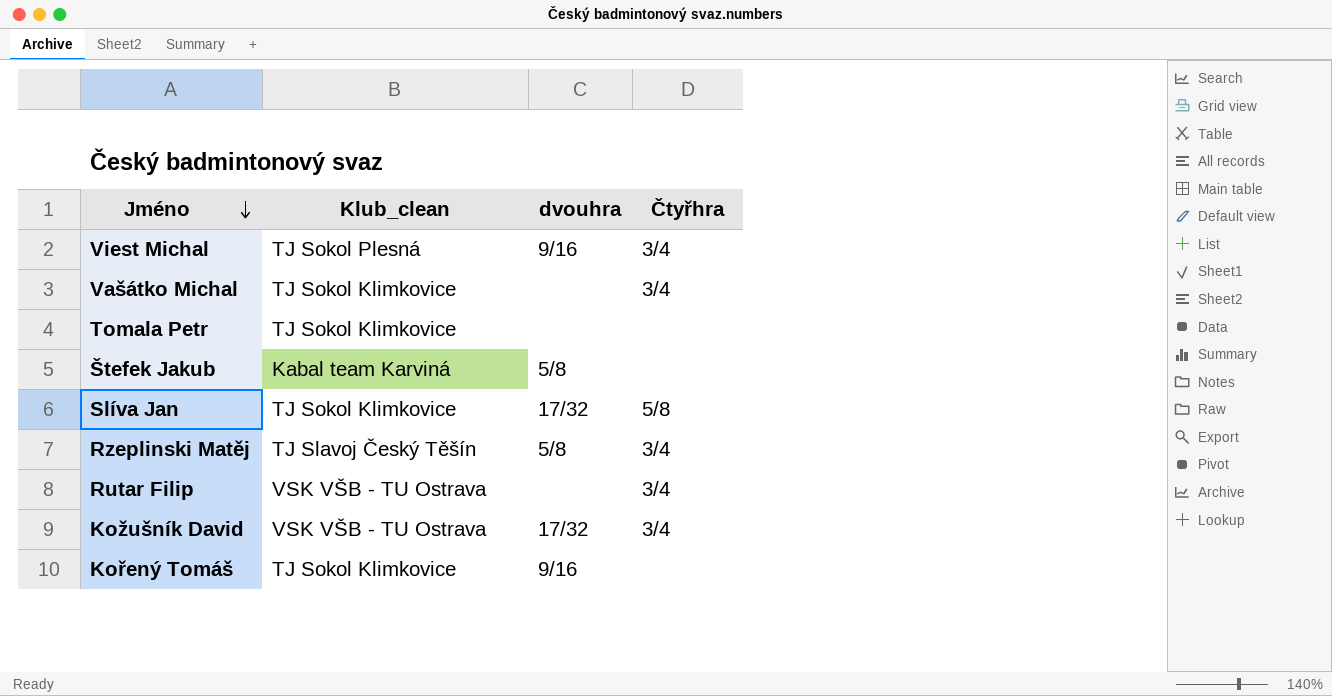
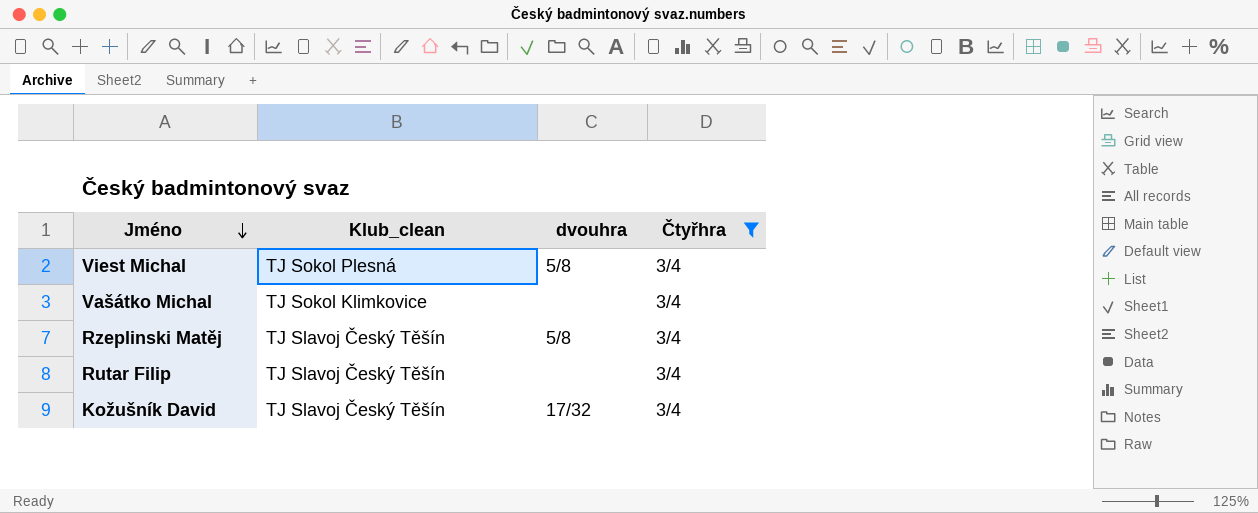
filter: none -> Čtyřhra = 3/4
Viest Michal | dvouhra: 9/16 -> 5/8
Rutar Filip | Klub_clean: VSK VŠB - TU Ostrava -> TJ Slavoj Český Těšín
Kožušník David | Klub_clean: VSK VŠB - TU Ostrava -> TJ Slavoj Český Těšín

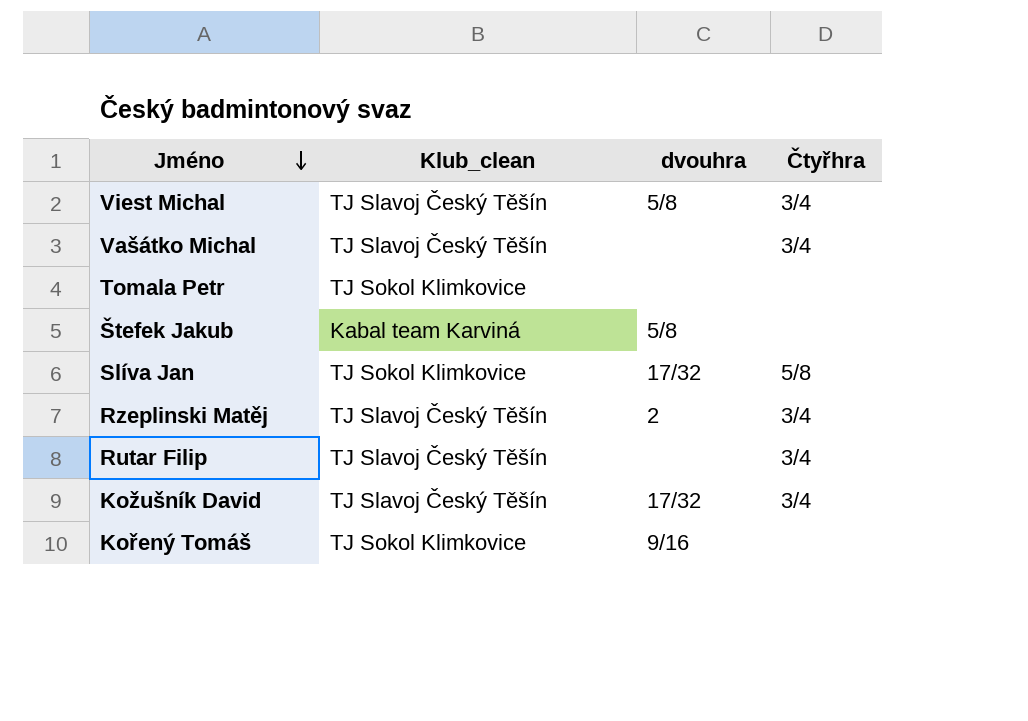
filter: Čtyřhra = 3/4 -> none
Viest Michal | Klub_clean: TJ Sokol Plesná -> TJ Slavoj Český Těšín
Vašátko Michal | Klub_clean: TJ Sokol Klimkovice -> TJ Slavoj Český Těšín
Rzeplinski Matěj | dvouhra: 5/8 -> 2

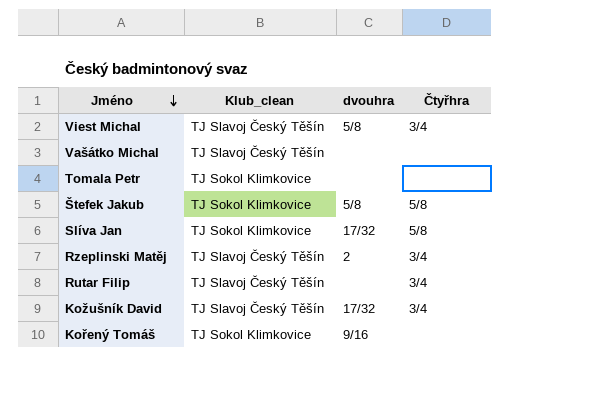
Vašátko Michal | Čtyřhra: 3/4 -> none
Štefek Jakub | Klub_clean: Kabal team Karviná -> TJ Sokol Klimkovice
Štefek Jakub | Čtyřhra: none -> 5/8

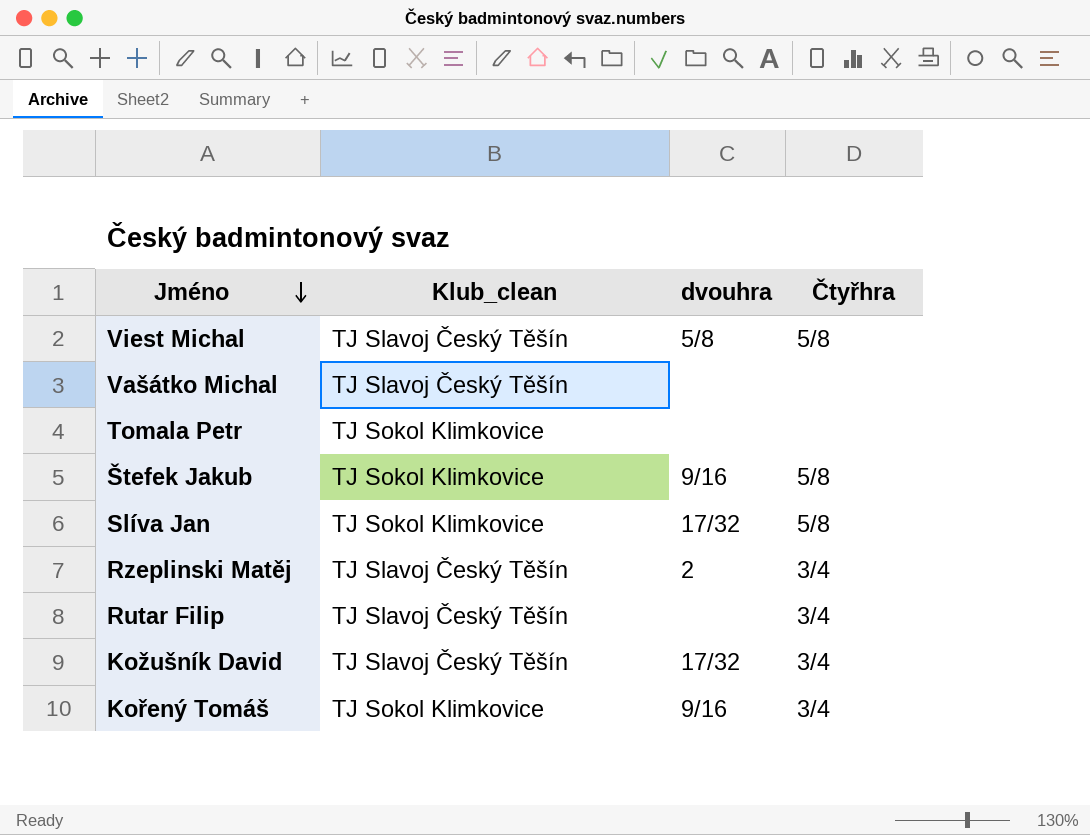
Viest Michal | Čtyřhra: 3/4 -> 5/8
Štefek Jakub | dvouhra: 5/8 -> 9/16
Kořený Tomáš | Čtyřhra: none -> 3/4

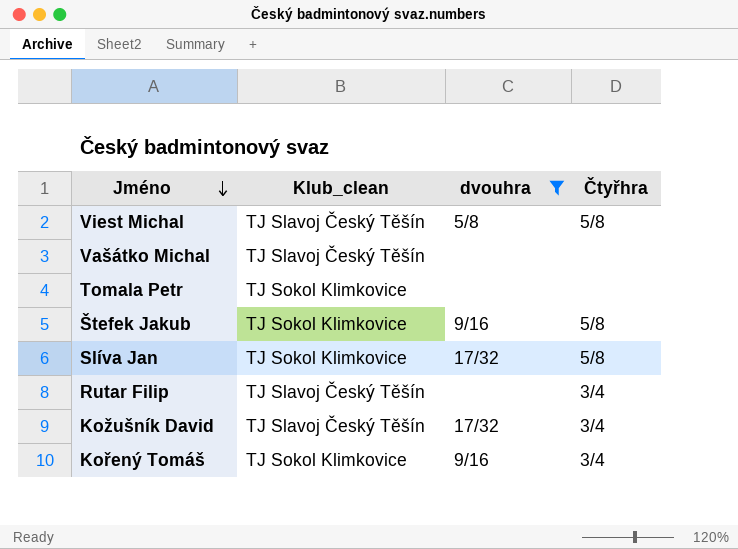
filter: none -> dvouhra != 2

